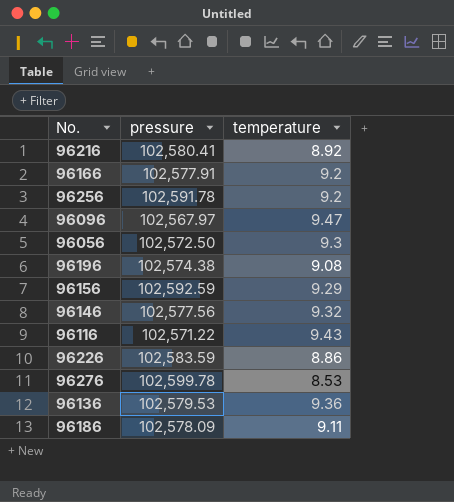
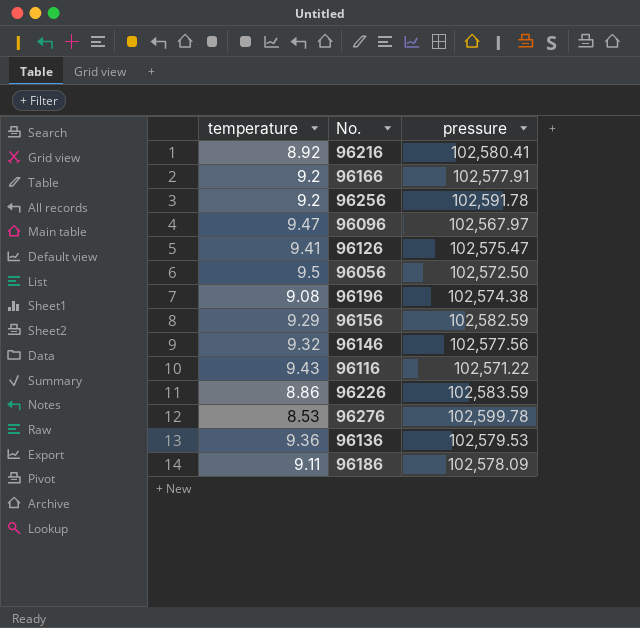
column temperature | position: 3 -> 1
row 96126: none -> 9.41 | 102,575.47
96056 | temperature: 9.3 -> 9.5
96156 | pressure: 102,592.59 -> 102,582.59

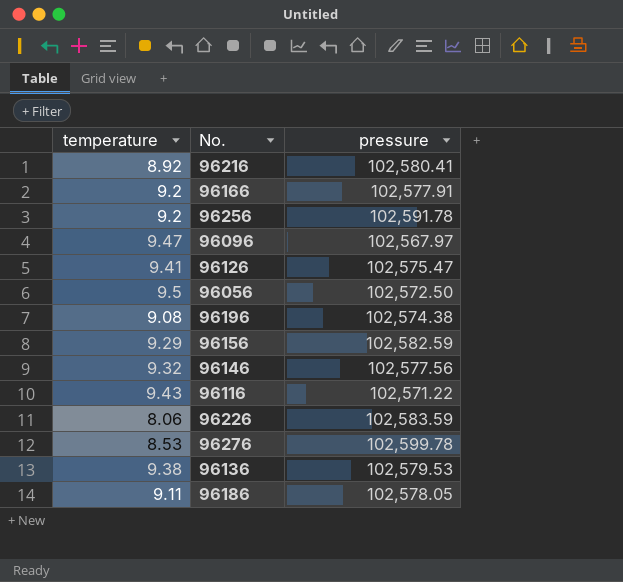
96226 | temperature: 8.86 -> 8.06
96136 | temperature: 9.36 -> 9.38
96186 | pressure: 102,578.09 -> 102,578.05

